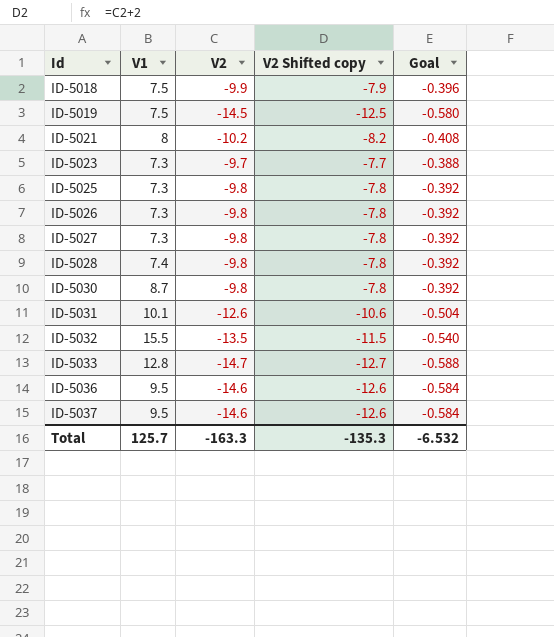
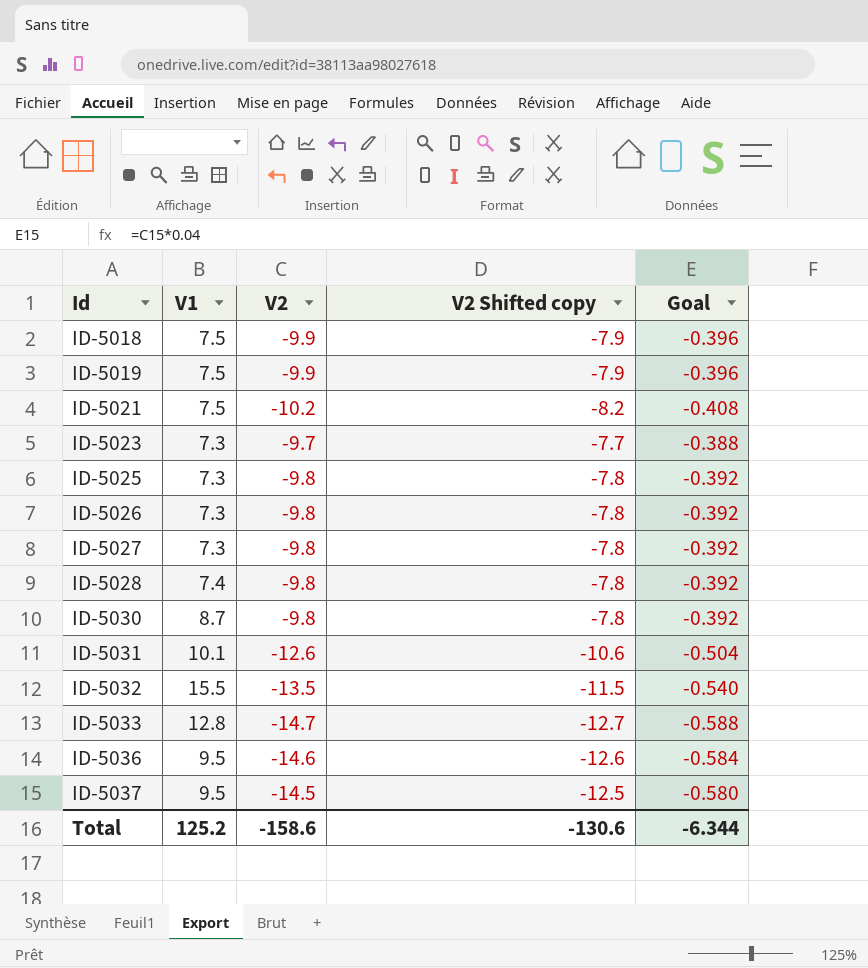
ID-5019 | V2: -14.5 -> -9.9
ID-5019 | V2 Shifted copy: -12.5 -> -7.9
ID-5019 | Goal: -0.580 -> -0.396
ID-5021 | V1: 8 -> 7.5
ID-5037 | V2: -14.6 -> -14.5
ID-5037 | V2 Shifted copy: -12.6 -> -12.5
ID-5037 | Goal: -0.584 -> -0.580
Total | V1: 125.7 -> 125.2
Total | V2: -163.3 -> -158.6
Total | V2 Shifted copy: -135.3 -> -130.6
Total | Goal: -6.532 -> -6.344

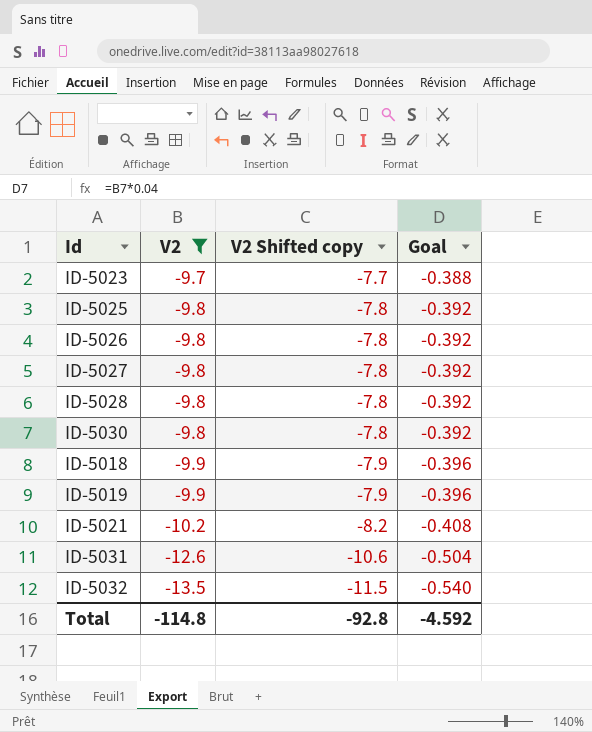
filter: none -> V2 >= -13.5
row order: Id ascending -> V2 descending
column V1 | position: 2 -> none
Total | V2: -158.6 -> -114.8
Total | V2 Shifted copy: -130.6 -> -92.8
Total | Goal: -6.344 -> -4.592

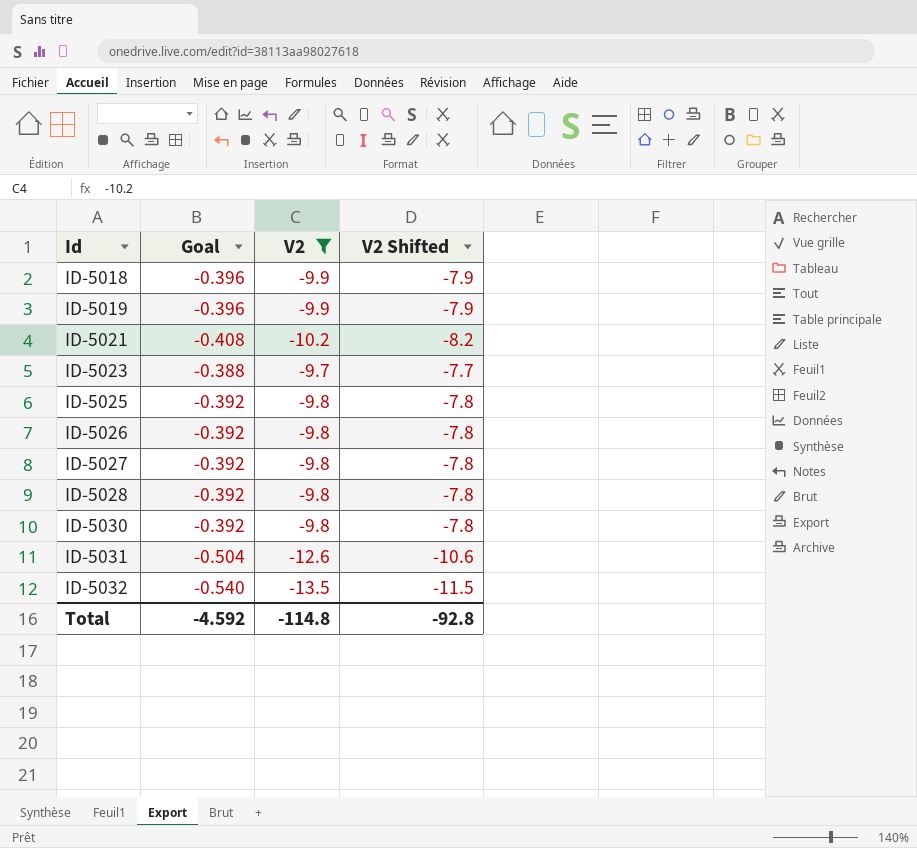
row order: V2 descending -> Id ascending
column Goal | position: 4 -> 2
column name: V2 Shifted copy -> V2 Shifted

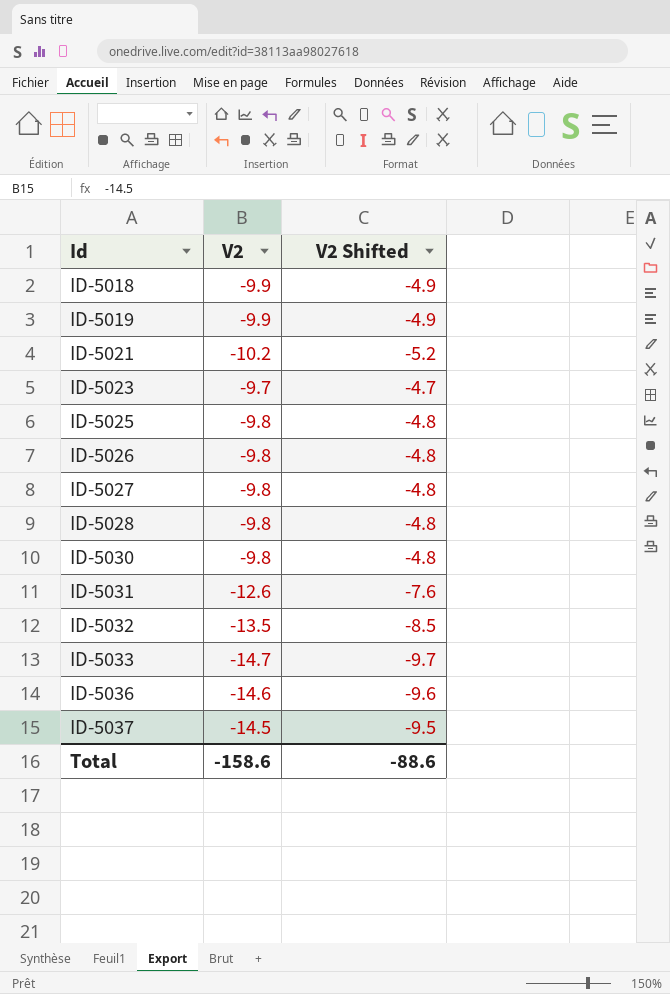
filter: V2 >= -13.5 -> none
column Goal | formula: [V2] * 0.04 -> none
column V2 Shifted | formula: [V2] + 2 -> [V2] + 5
Total | V2: -114.8 -> -158.6
Total | V2 Shifted: -92.8 -> -88.6

